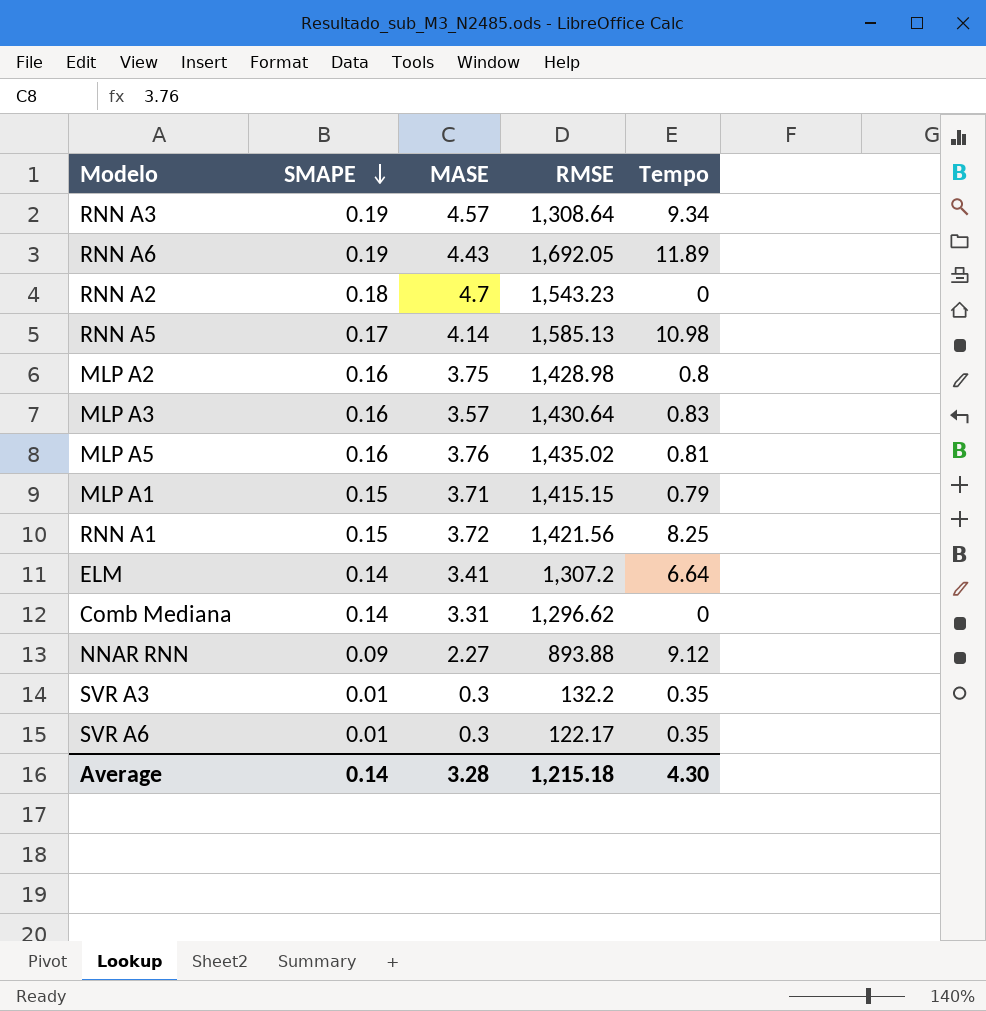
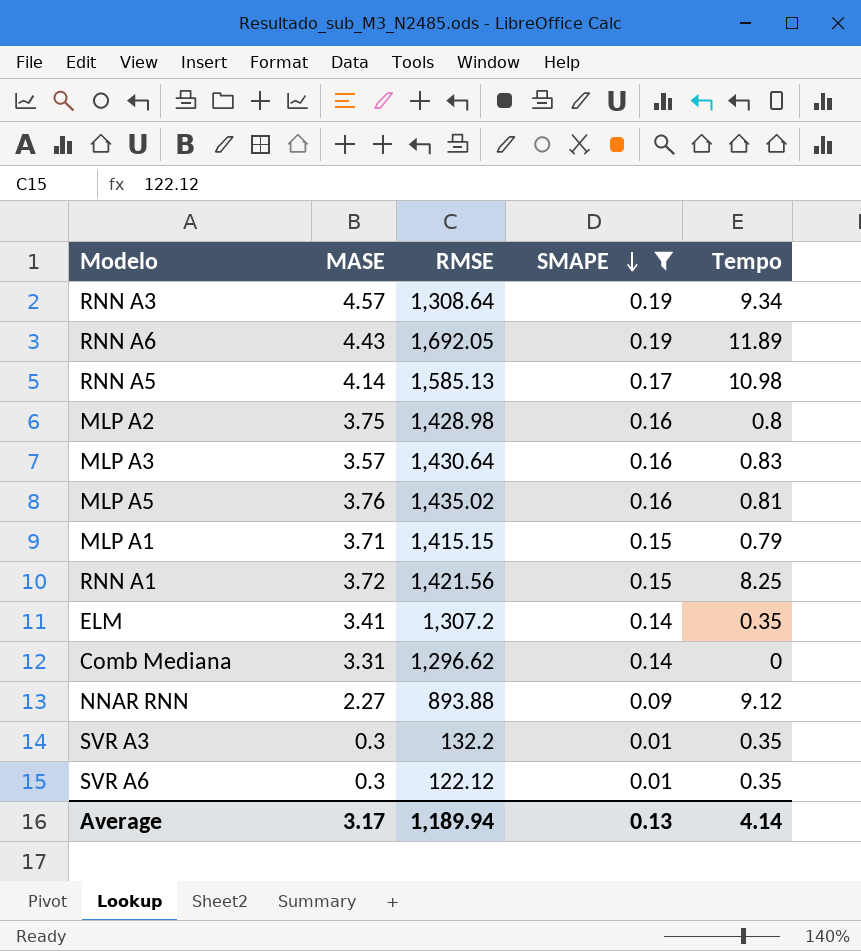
filter: none -> SMAPE != 0.18
column SMAPE | position: 2 -> 4
ELM | Tempo: 6.64 -> 0.35
SVR A6 | RMSE: 122.17 -> 122.12
Average | MASE: 3.28 -> 3.17
Average | RMSE: 1,215.18 -> 1,189.94
Average | SMAPE: 0.14 -> 0.13
Average | Tempo: 4.30 -> 4.14

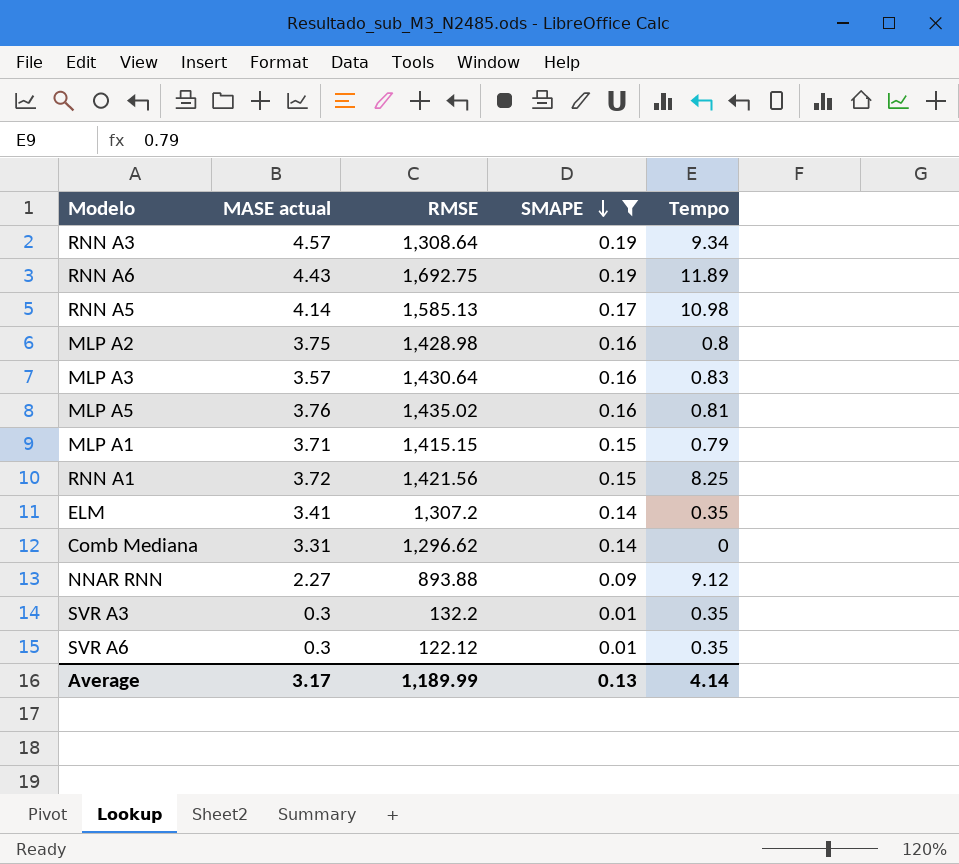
column name: MASE -> MASE actual
RNN A6 | RMSE: 1,692.05 -> 1,692.75
Average | RMSE: 1,189.94 -> 1,189.99

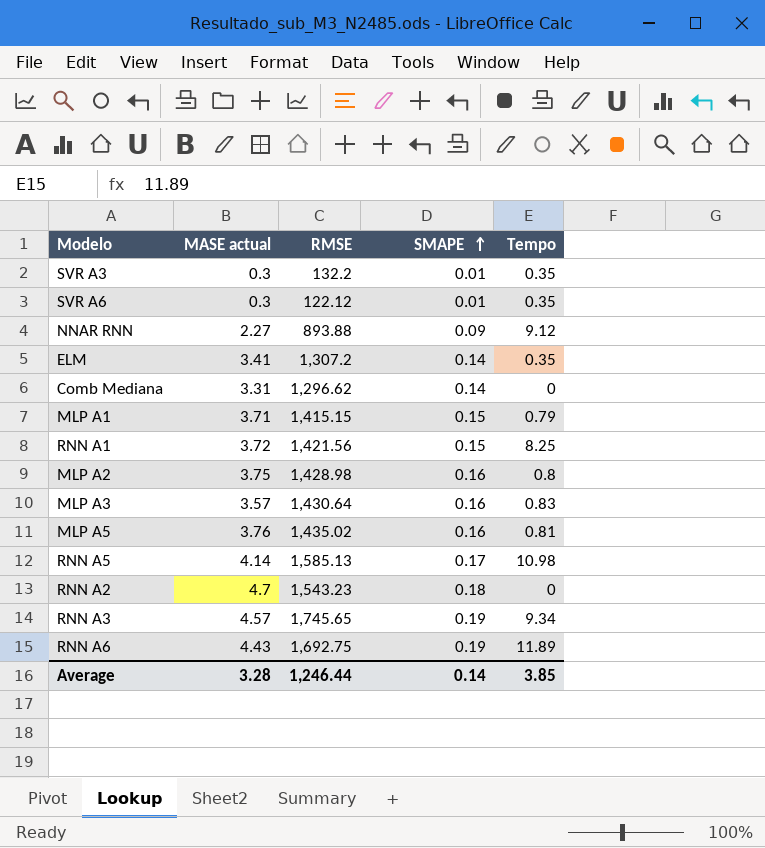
filter: SMAPE != 0.18 -> none
row order: SMAPE descending -> SMAPE ascending
RNN A3 | RMSE: 1,308.64 -> 1,745.65
Average | MASE actual: 3.17 -> 3.28
Average | RMSE: 1,189.99 -> 1,246.44
Average | SMAPE: 0.13 -> 0.14
Average | Tempo: 4.14 -> 3.85

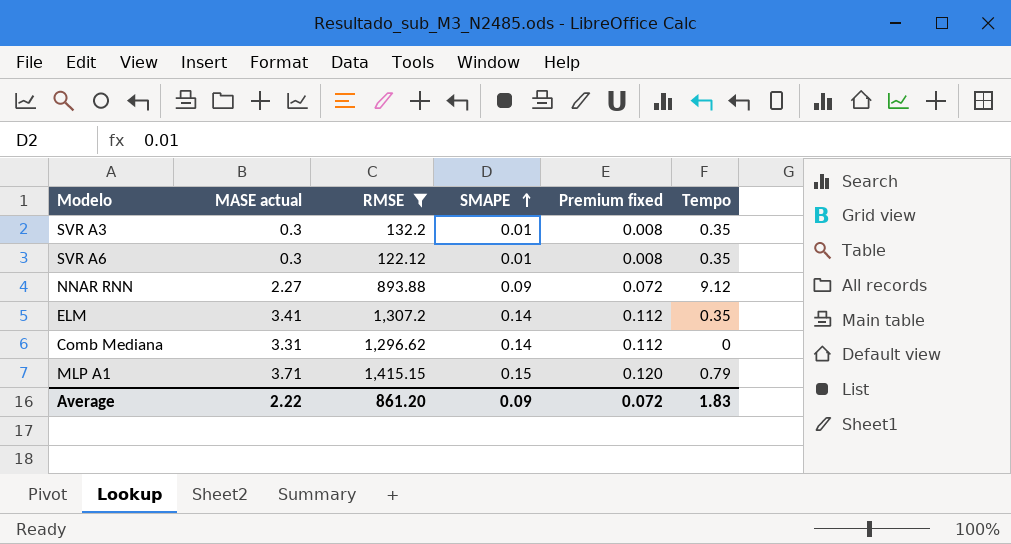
filter: none -> RMSE <= 1,415.15
column Premium fixed | formula: none -> [SMAPE] * 0.8
Average | MASE actual: 3.28 -> 2.22
Average | RMSE: 1,246.44 -> 861.20
Average | SMAPE: 0.14 -> 0.09
Average | Tempo: 3.85 -> 1.83

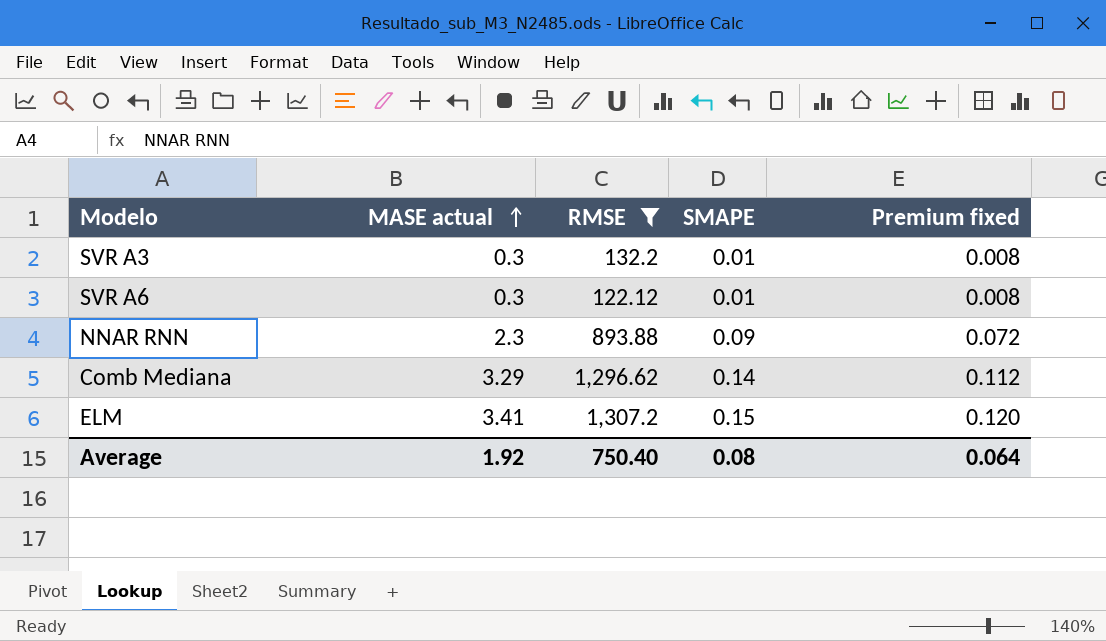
row order: SMAPE ascending -> MASE actual ascending
column Tempo | position: 6 -> none
row MLP A1: 3.71 | 1,415.15 | 0.15 | 0.120 | 0.79 -> none
NNAR RNN | MASE actual: 2.27 -> 2.3
Comb Mediana | MASE actual: 3.31 -> 3.29
ELM | SMAPE: 0.14 -> 0.15
ELM | Premium fixed: 0.112 -> 0.120
Average | MASE actual: 2.22 -> 1.92
Average | RMSE: 861.20 -> 750.40
Average | SMAPE: 0.09 -> 0.08
Average | Premium fixed: 0.072 -> 0.064

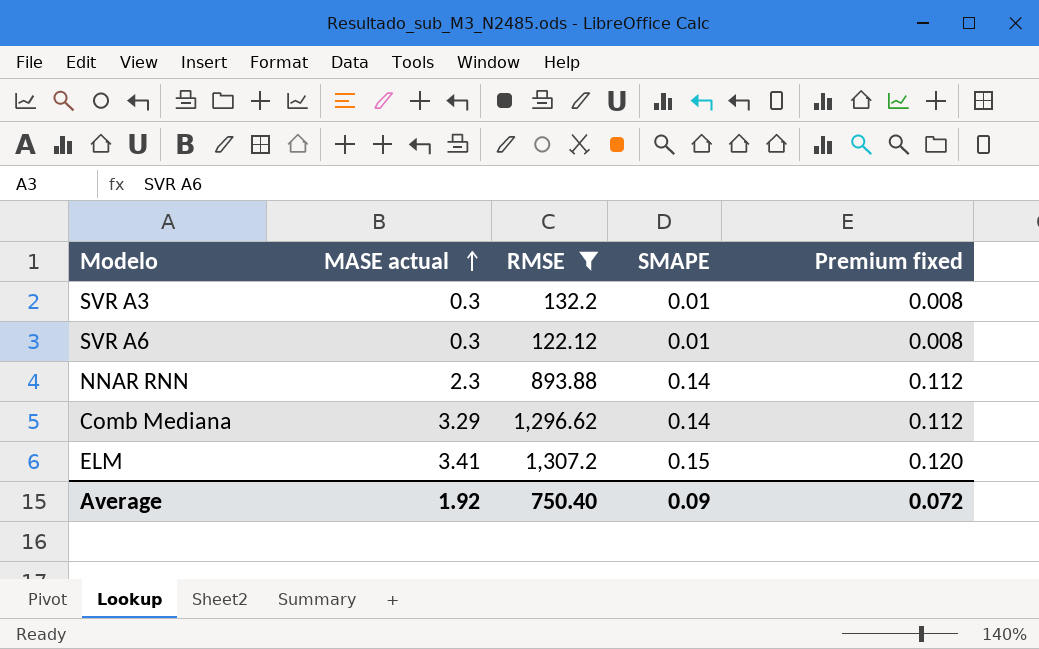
NNAR RNN | SMAPE: 0.09 -> 0.14
NNAR RNN | Premium fixed: 0.072 -> 0.112
Average | SMAPE: 0.08 -> 0.09
Average | Premium fixed: 0.064 -> 0.072

